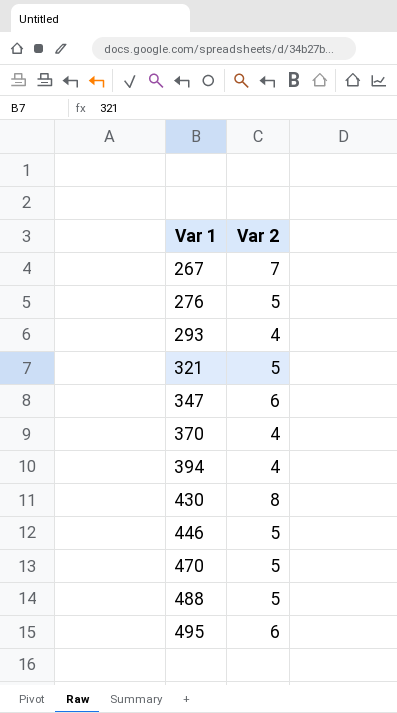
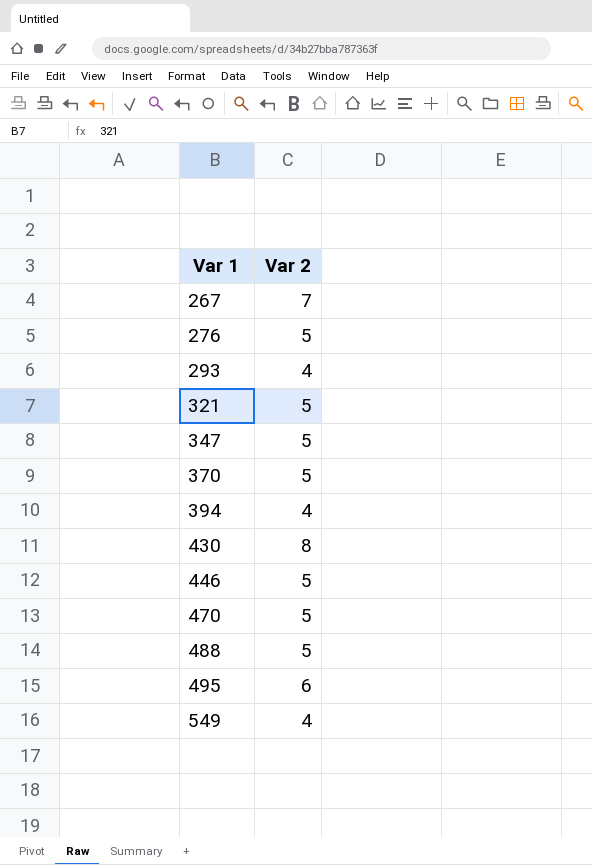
347 | Var 2: 6 -> 5
370 | Var 2: 4 -> 5
row 549: none -> 4

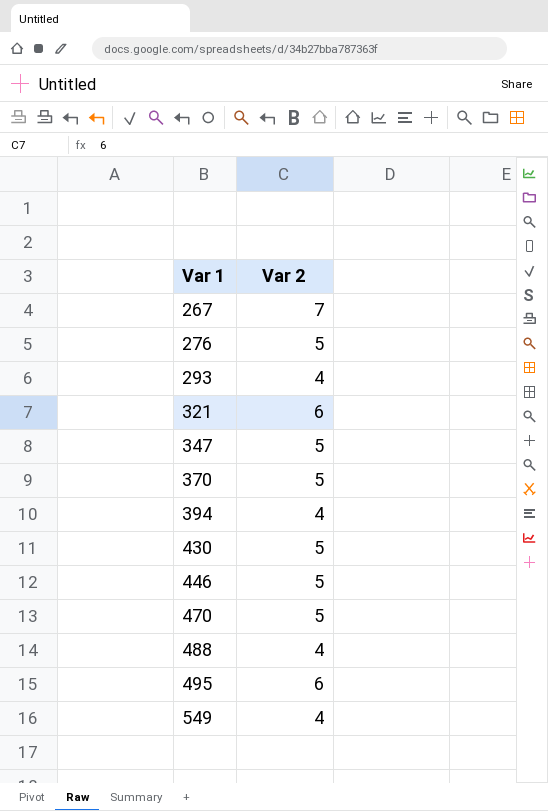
321 | Var 2: 5 -> 6
430 | Var 2: 8 -> 5
488 | Var 2: 5 -> 4

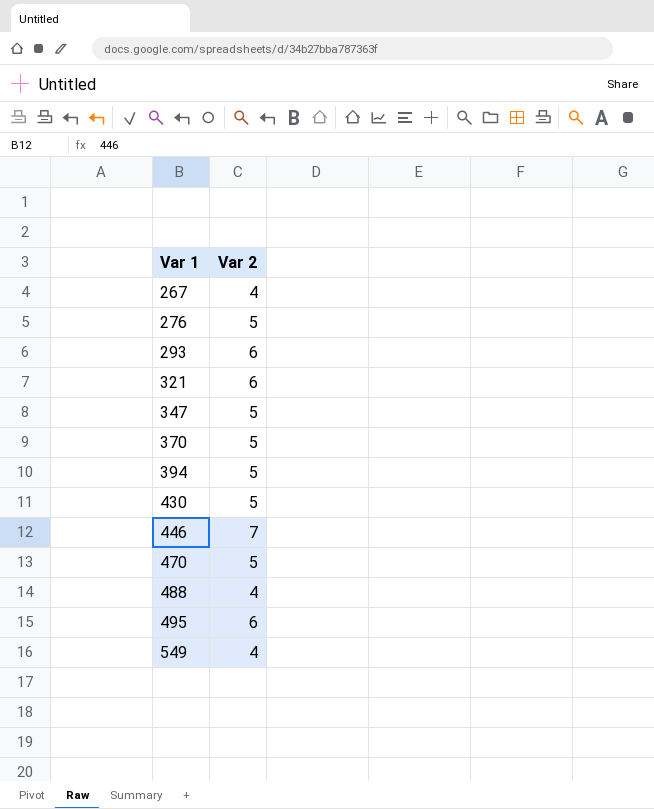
267 | Var 2: 7 -> 4
293 | Var 2: 4 -> 6
394 | Var 2: 4 -> 5
446 | Var 2: 5 -> 7

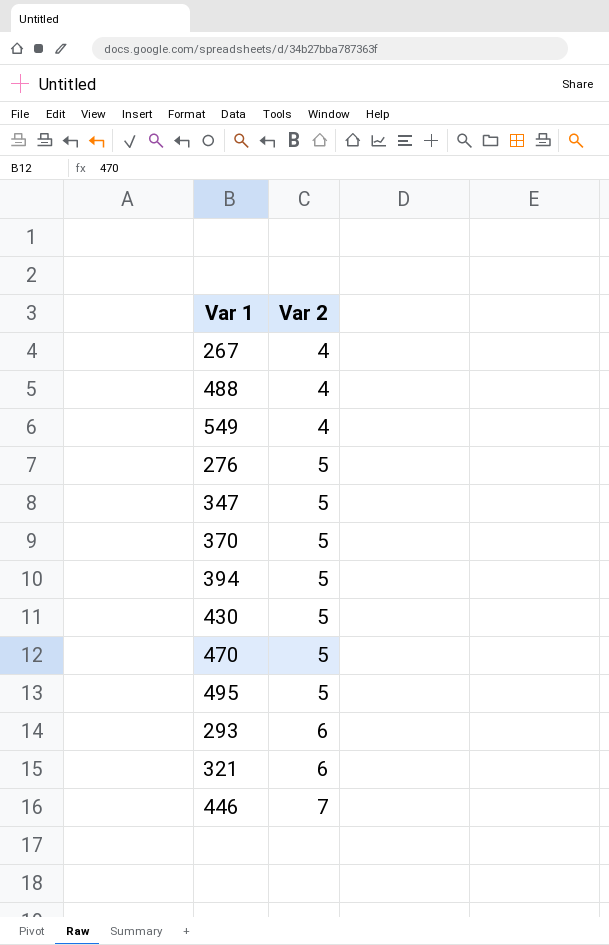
row order: Var 1 ascending -> Var 2 ascending
495 | Var 2: 6 -> 5

